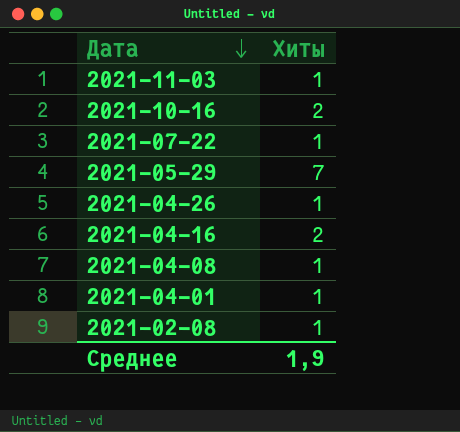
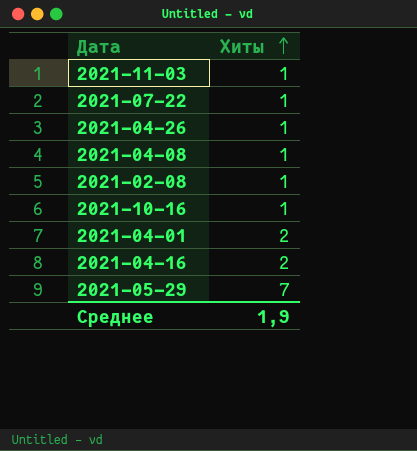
row order: Дата descending -> Хиты ascending
2021-10-16 | Хиты: 2 -> 1
2021-04-01 | Хиты: 1 -> 2

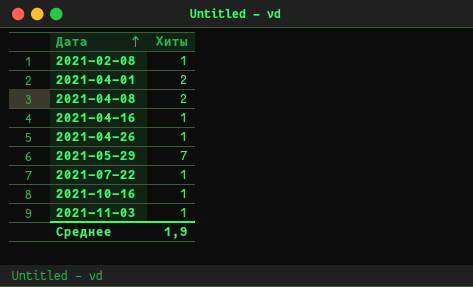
row order: Хиты ascending -> Дата ascending
2021-04-08 | Хиты: 1 -> 2
2021-04-16 | Хиты: 2 -> 1

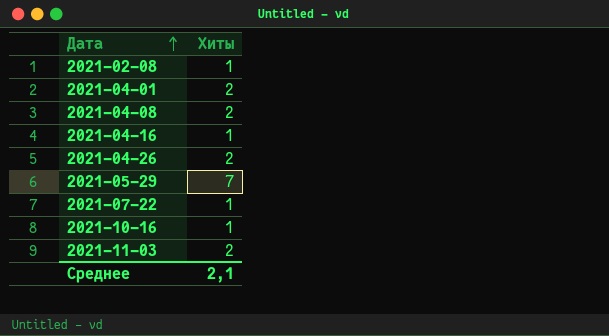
2021-04-26 | Хиты: 1 -> 2
2021-11-03 | Хиты: 1 -> 2
Среднее | Хиты: 1,9 -> 2,1

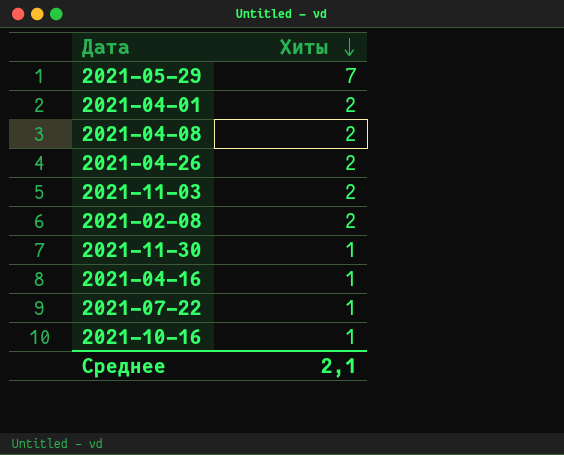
row order: Дата ascending -> Хиты descending
2021-02-08 | Хиты: 1 -> 2
row 2021-11-30: none -> 1

